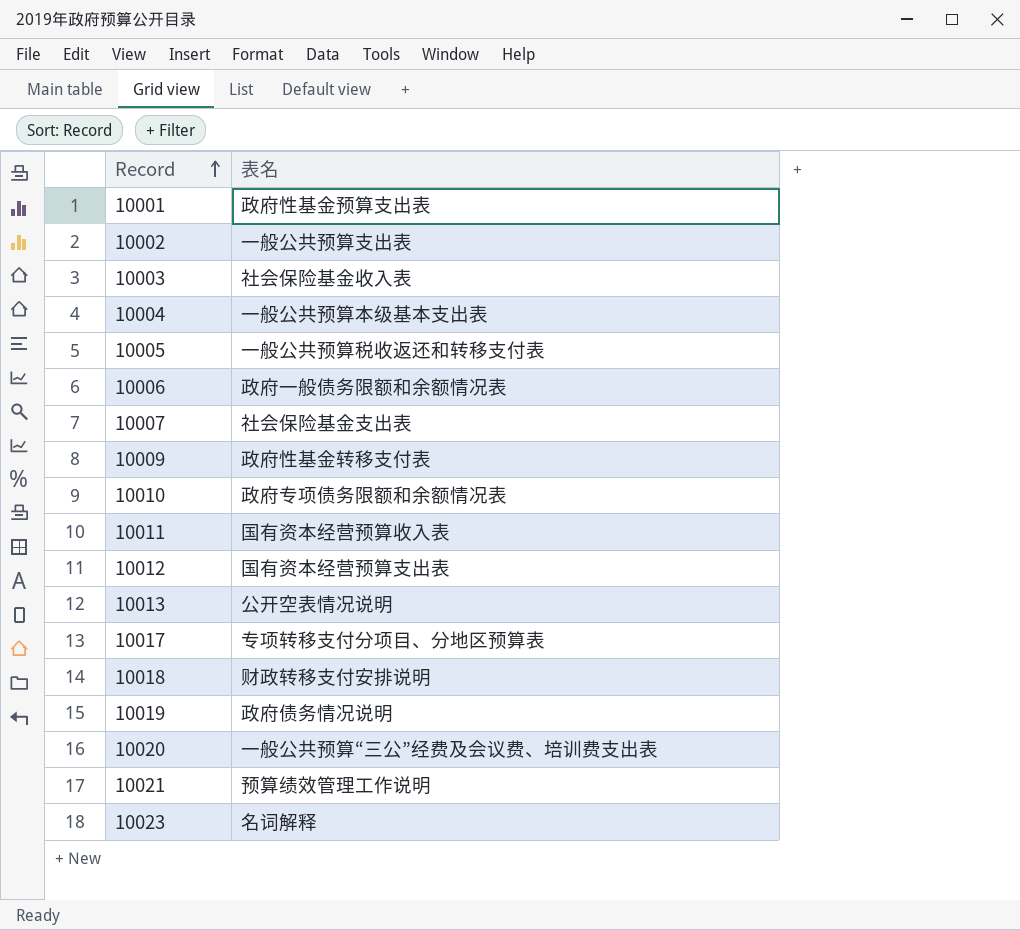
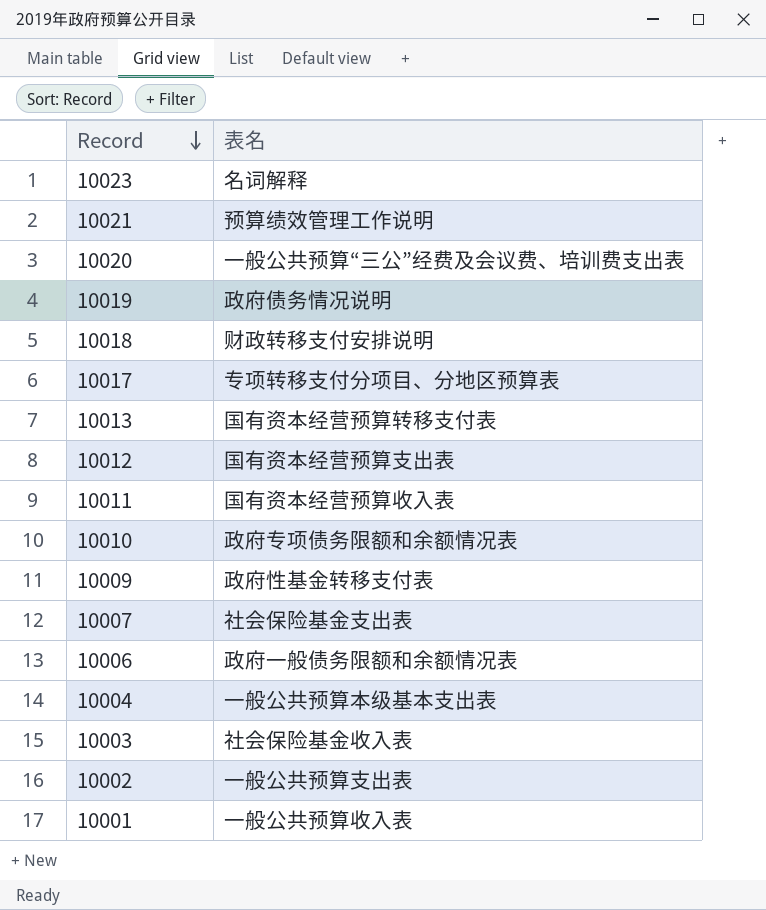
row order: Record ascending -> Record descending
row 10005: 一般公共预算税收返还和转移支付表 -> none
10013 | 表名: 公开空表情况说明 -> 国有资本经营预算转移支付表
10001 | 表名: 政府性基金预算支出表 -> 一般公共预算收入表

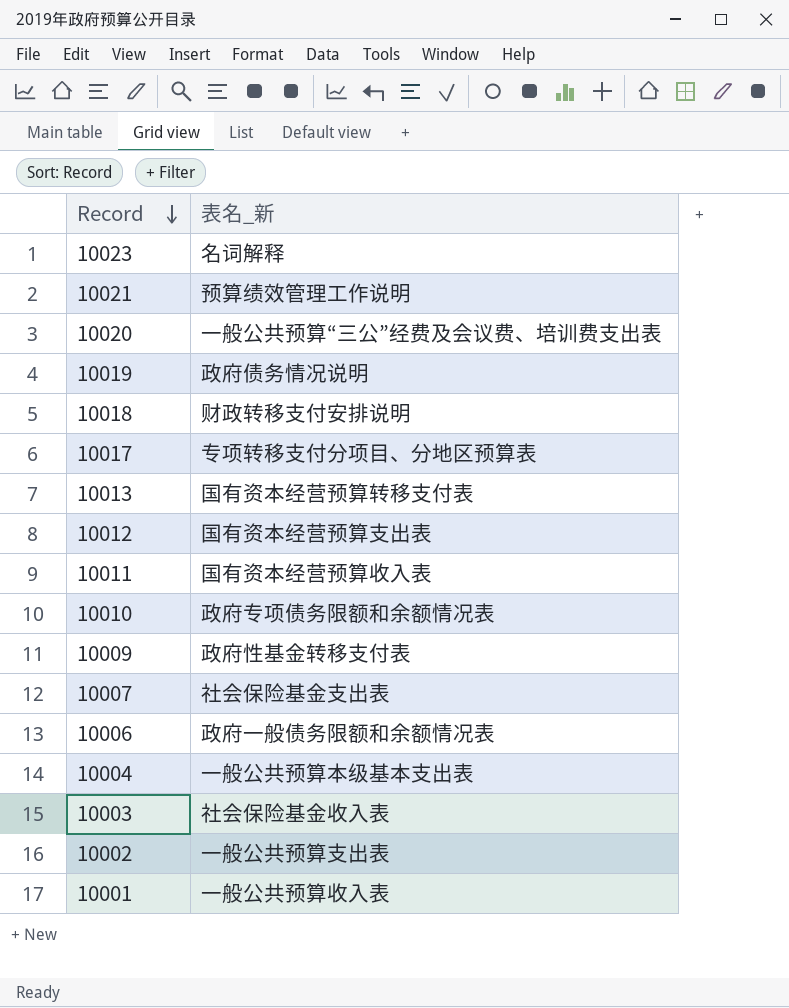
column name: 表名 -> 表名_新

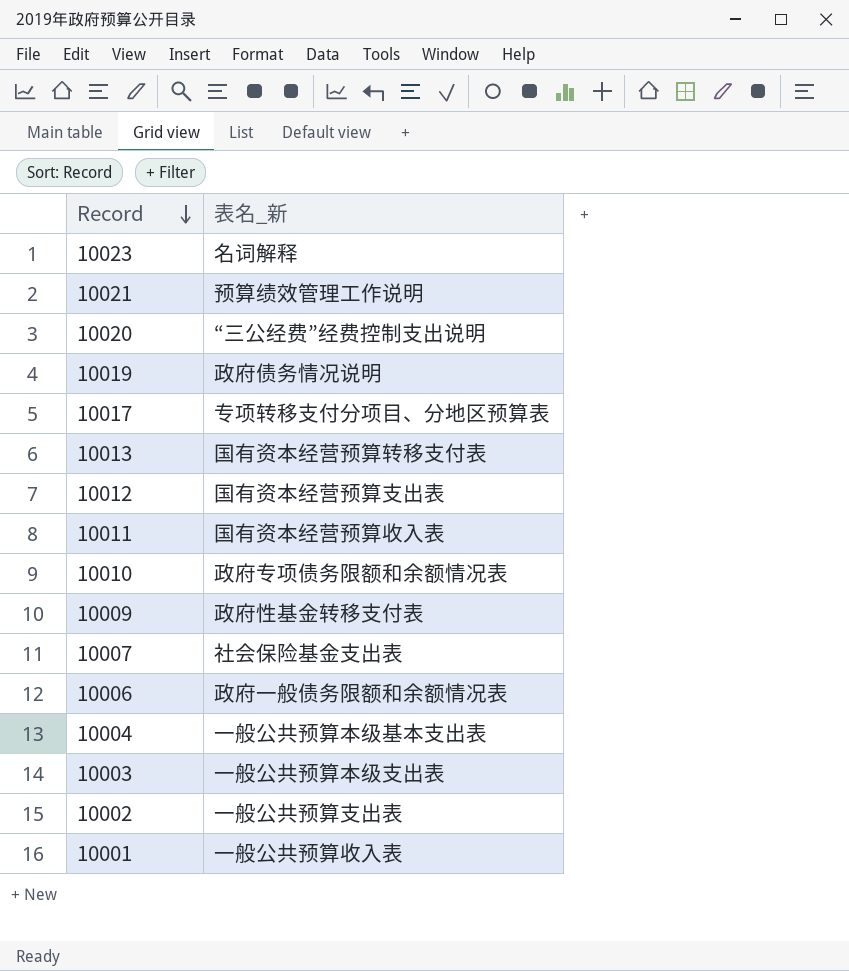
row 10018: 财政转移支付安排说明 -> none
10020 | 表名_新: 一般公共预算“三公”经费及会议费、培训费支出表 -> “三公经费”经费控制支出说明
10003 | 表名_新: 社会保险基金收入表 -> 一般公共预算本级支出表

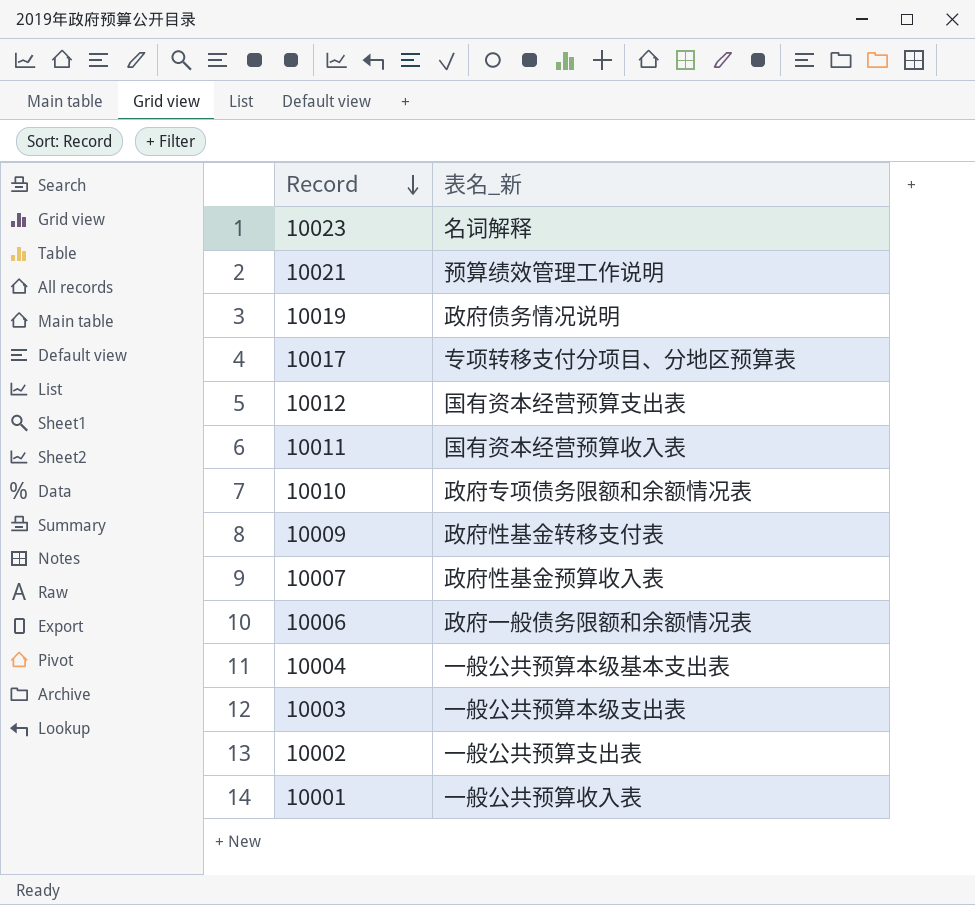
row 10020: “三公经费”经费控制支出说明 -> none
row 10013: 国有资本经营预算转移支付表 -> none
10007 | 表名_新: 社会保险基金支出表 -> 政府性基金预算收入表

